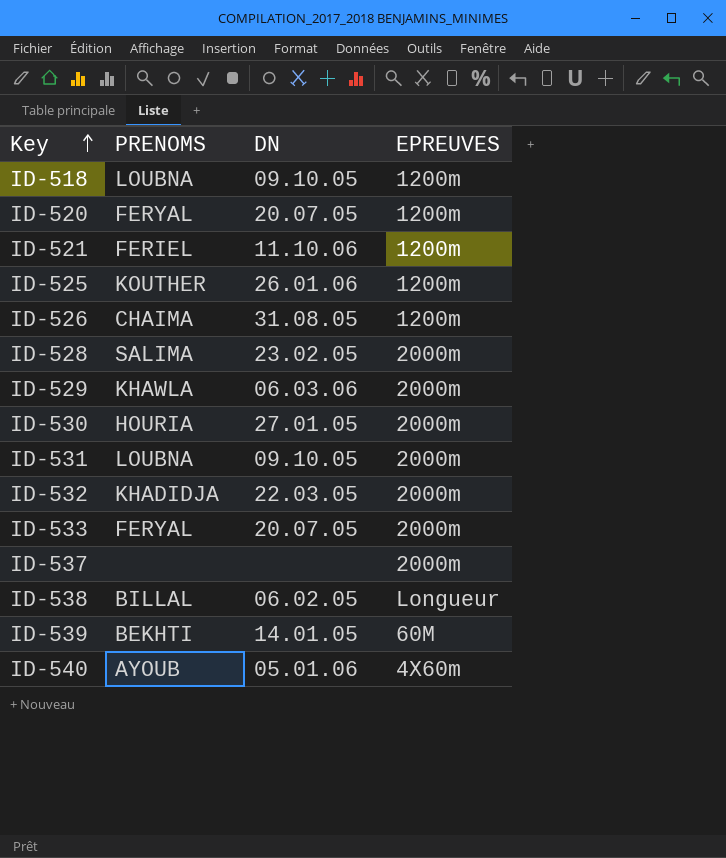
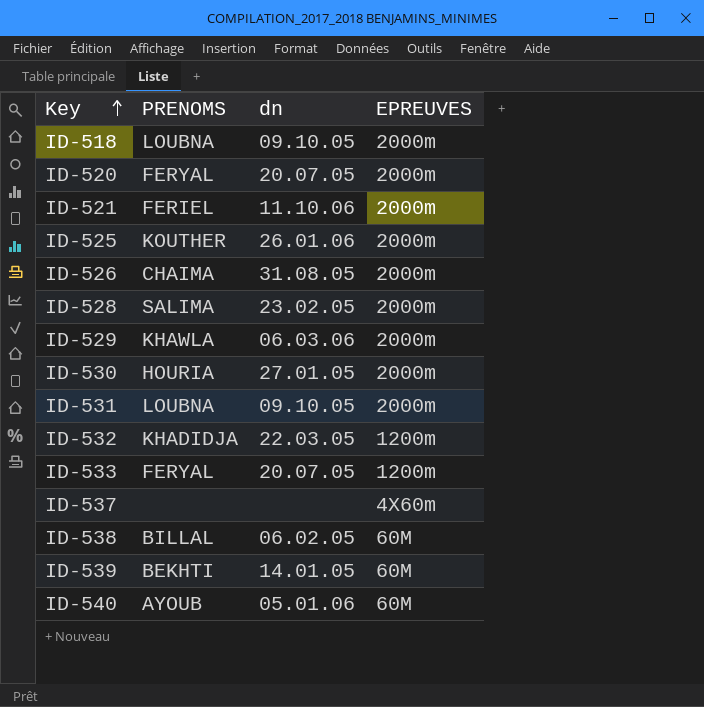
column name: DN -> dn
ID-518 | EPREUVES: 1200m -> 2000m
ID-520 | EPREUVES: 1200m -> 2000m
ID-521 | EPREUVES: 1200m -> 2000m
ID-525 | EPREUVES: 1200m -> 2000m
ID-526 | EPREUVES: 1200m -> 2000m
ID-532 | EPREUVES: 2000m -> 1200m
ID-533 | EPREUVES: 2000m -> 1200m
ID-537 | EPREUVES: 2000m -> 4X60m
ID-538 | EPREUVES: Longueur -> 60M
ID-540 | EPREUVES: 4X60m -> 60M

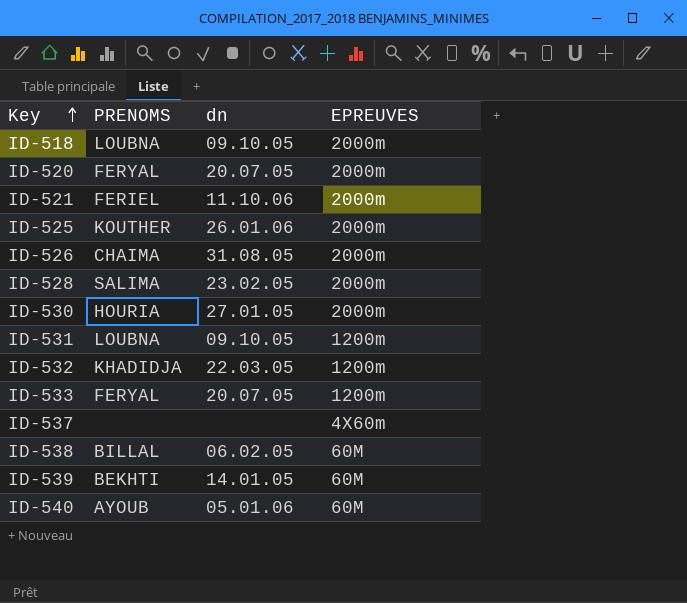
row ID-529: KHAWLA | 06.03.06 | 2000m -> none
ID-531 | EPREUVES: 2000m -> 1200m

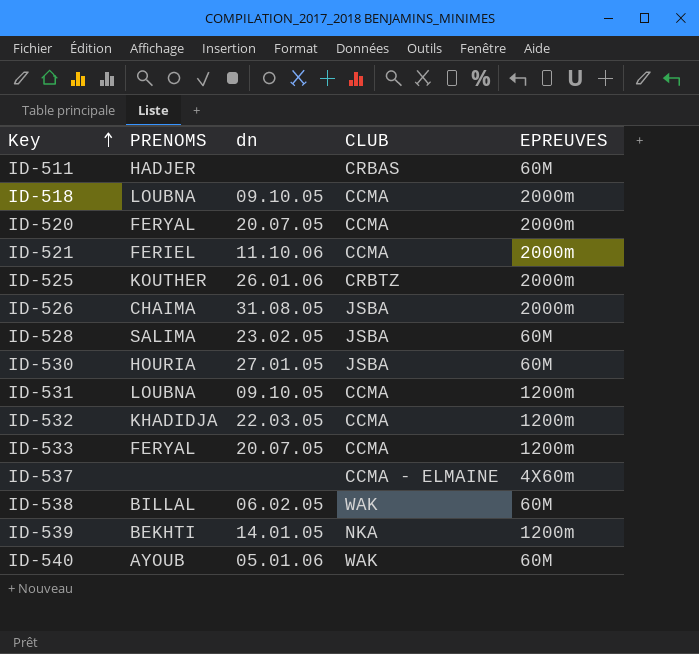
column CLUB | position: none -> 4
row ID-511: none -> HADJER | none | CRBAS | 60M
ID-528 | EPREUVES: 2000m -> 60M
ID-530 | EPREUVES: 2000m -> 60M
ID-539 | EPREUVES: 60M -> 1200m

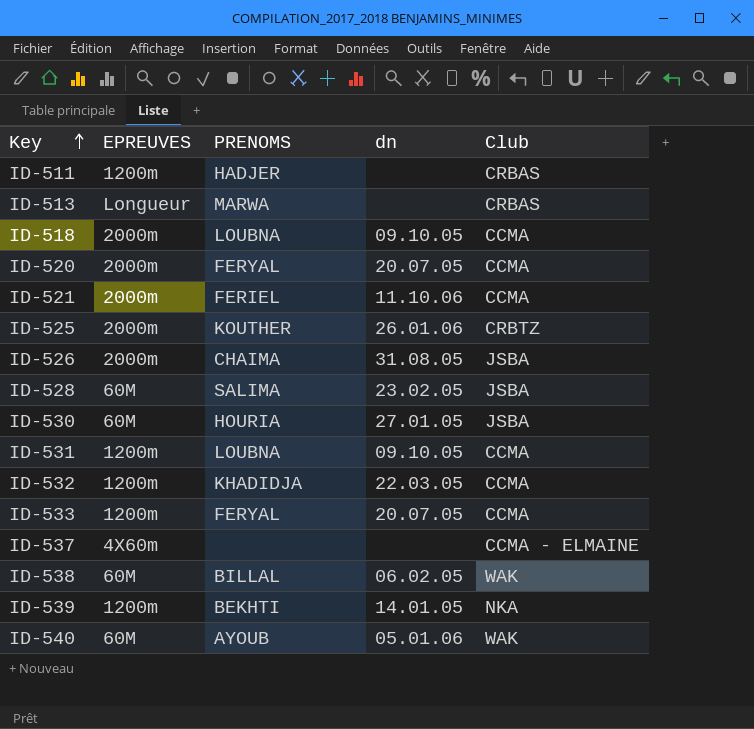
column EPREUVES | position: 5 -> 2
column name: CLUB -> Club
ID-511 | EPREUVES: 60M -> 1200m
row ID-513: none -> Longueur | MARWA | none | CRBAS

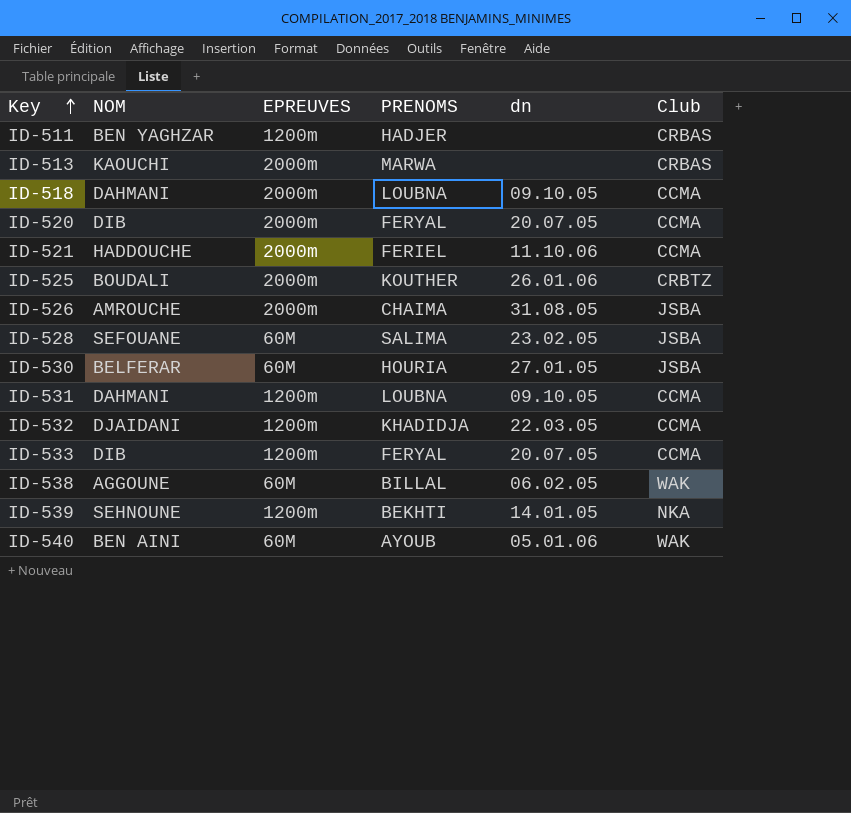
column NOM | position: none -> 2
row ID-537: 4X60m | none | none | CCMA - ELMAINE -> none
ID-513 | EPREUVES: Longueur -> 2000m

